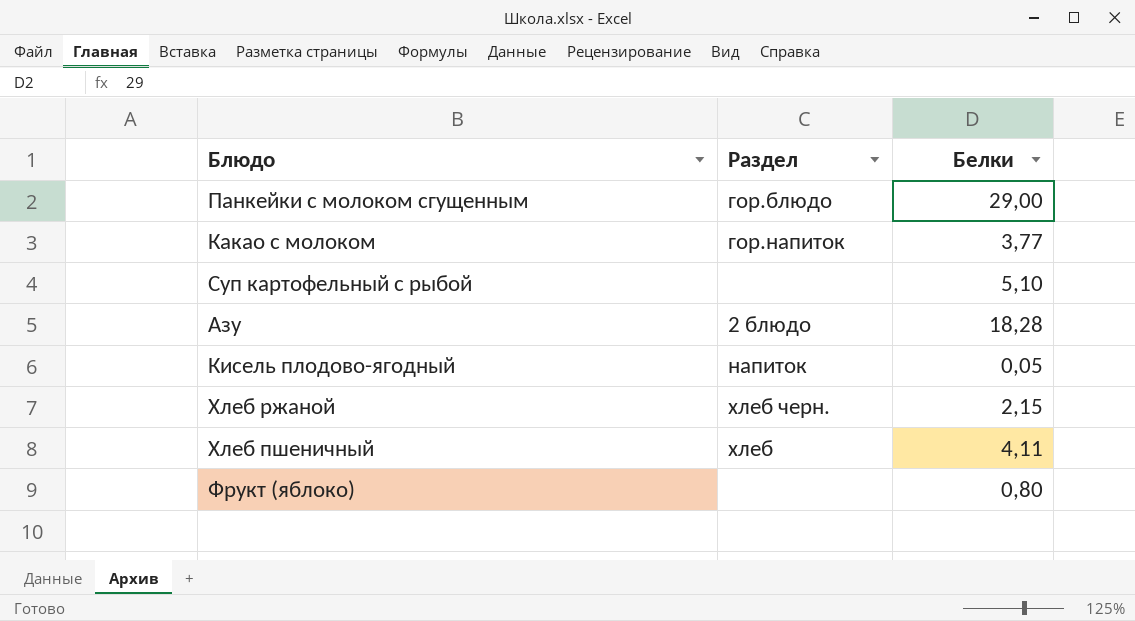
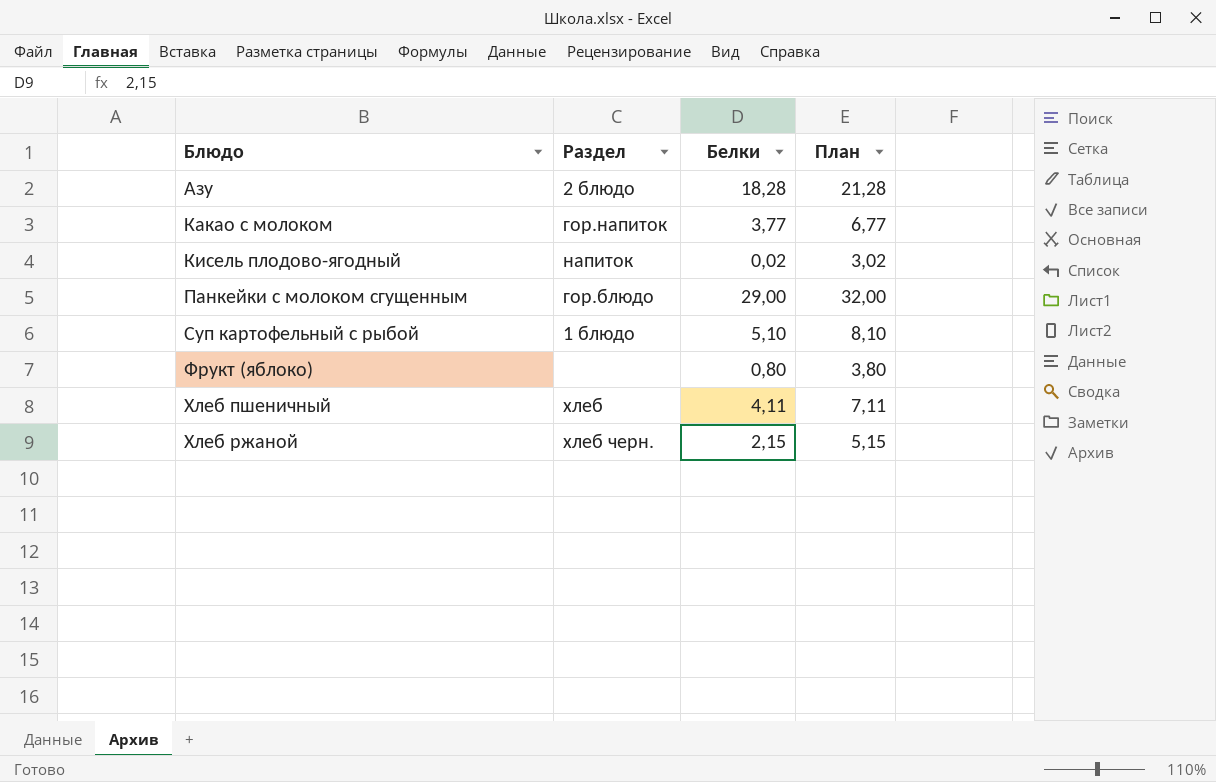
row order: none -> Блюдо ascending
column План | formula: none -> [Белки] + 3
Кисель плодово-ягодный | Белки: 0,05 -> 0,02
Суп картофельный с рыбой | Раздел: none -> 1 блюдо

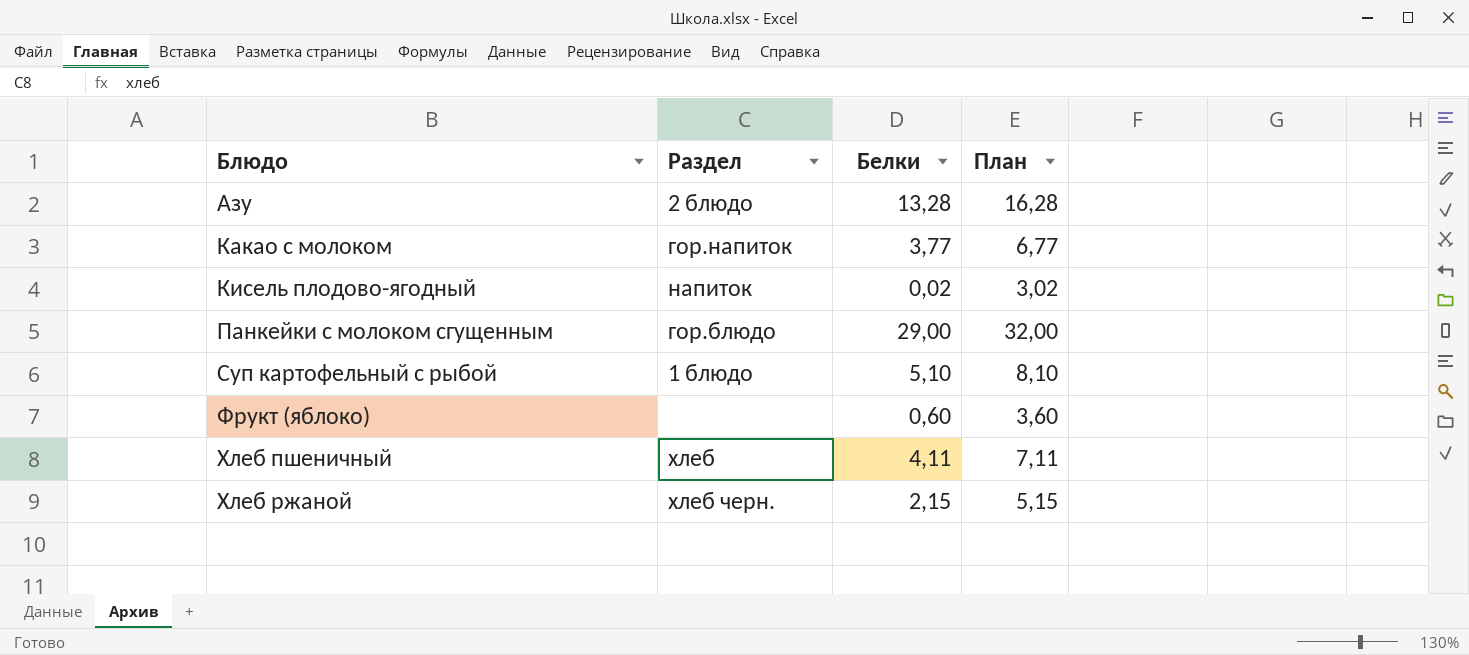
Азу | Белки: 18,28 -> 13,28
Азу | План: 21,28 -> 16,28
Фрукт (яблоко) | Белки: 0,80 -> 0,60
Фрукт (яблоко) | План: 3,80 -> 3,60

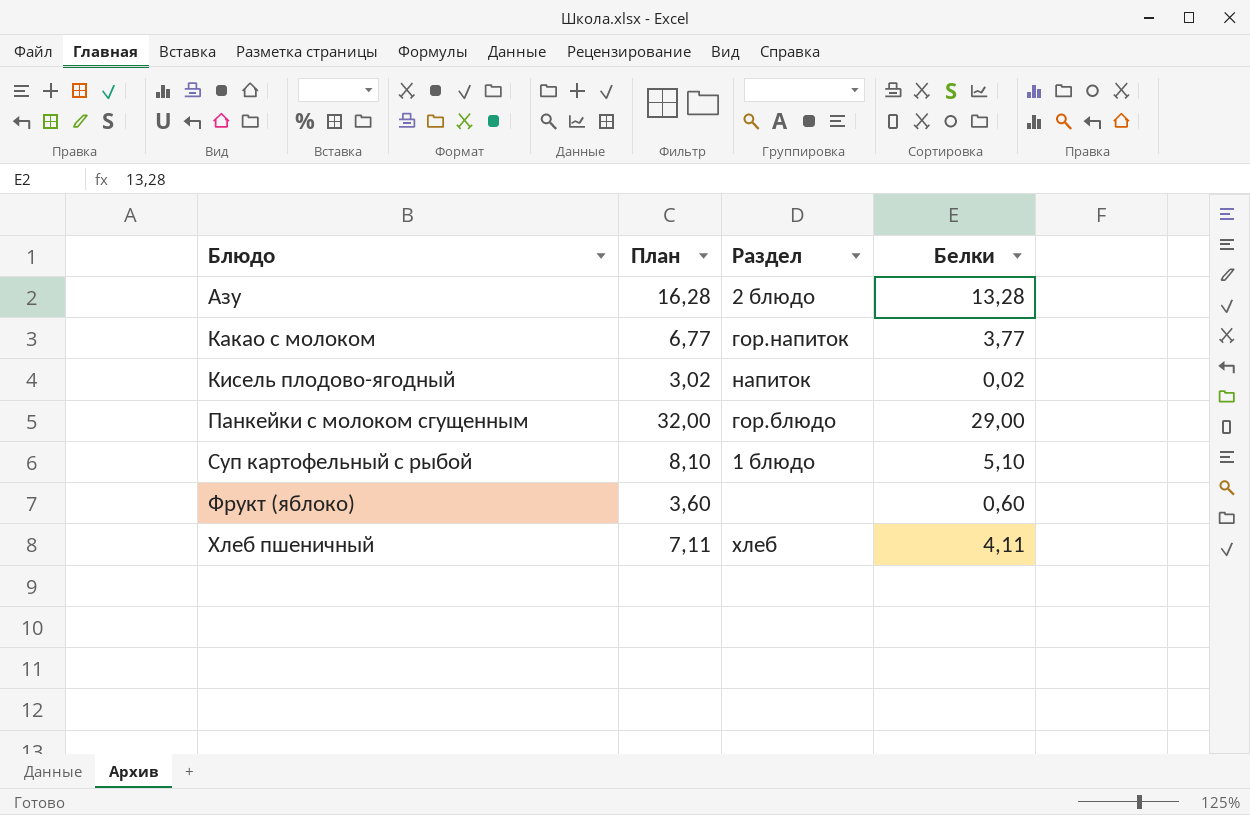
column План | position: 4 -> 2
row Хлеб ржаной: хлеб черн. | 2,15 | 5,15 -> none

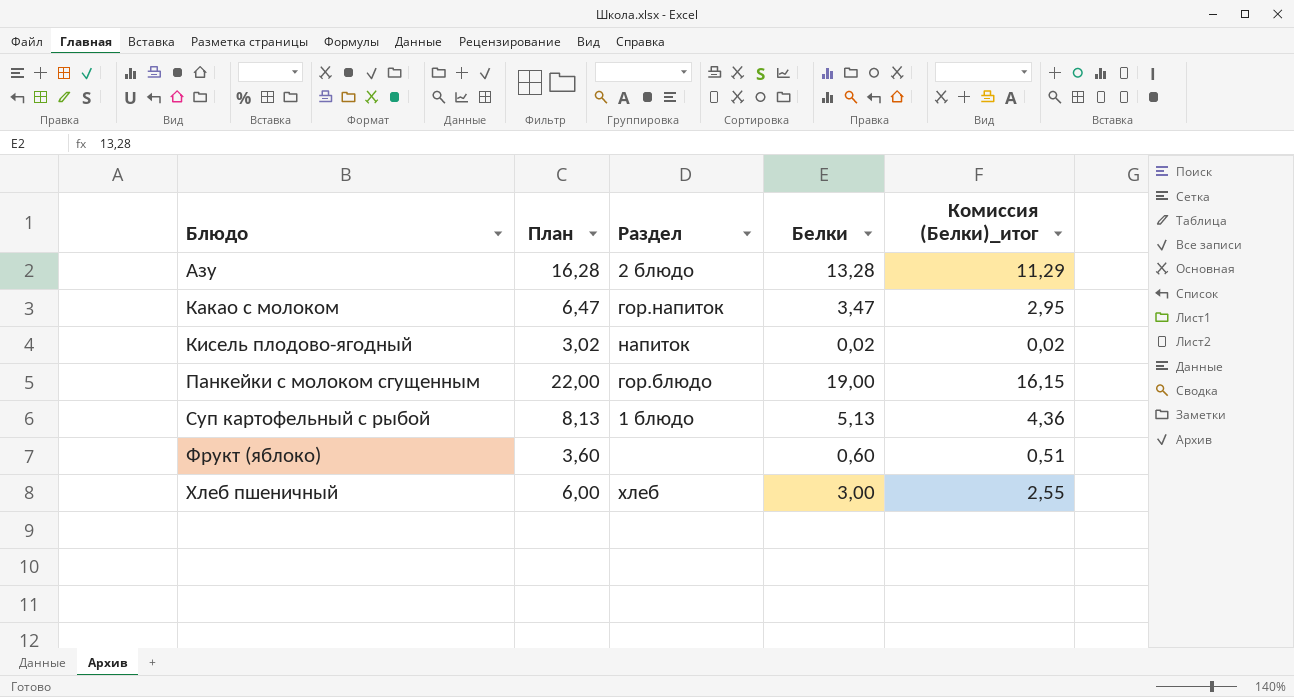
column Комиссия (Белки)_итог | formula: none -> [Белки] * 0,85
Какао с молоком | План: 6,77 -> 6,47
Какао с молоком | Белки: 3,77 -> 3,47
Панкейки с молоком сгущенным | План: 32,00 -> 22,00
Панкейки с молоком сгущенным | Белки: 29,00 -> 19,00
Суп картофельный с рыбой | План: 8,10 -> 8,13
Суп картофельный с рыбой | Белки: 5,10 -> 5,13
Хлеб пшеничный | План: 7,11 -> 6,00
Хлеб пшеничный | Белки: 4,11 -> 3,00

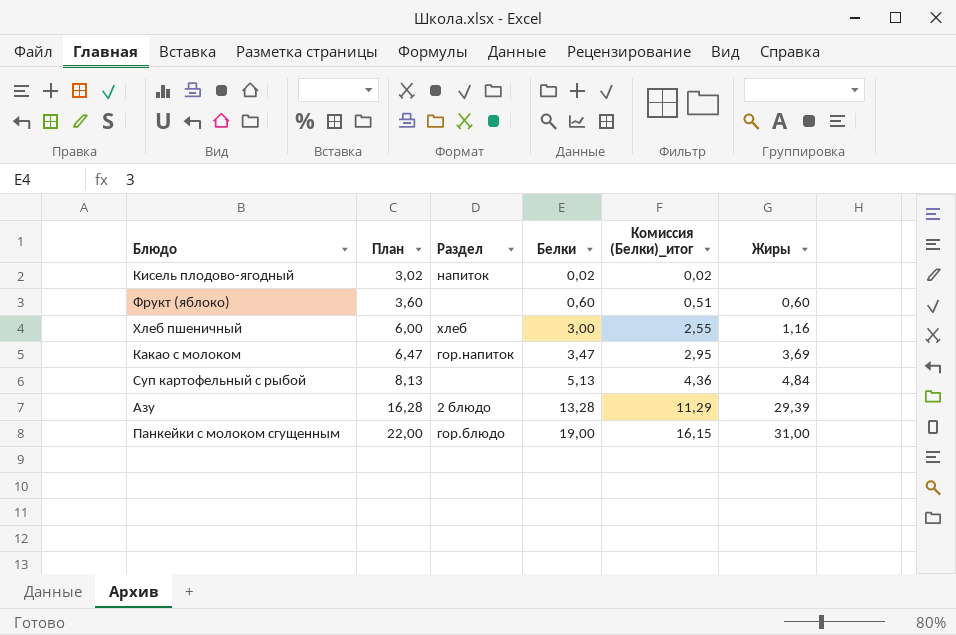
row order: Блюдо ascending -> План ascending
column Жиры | position: none -> 6
Суп картофельный с рыбой | Раздел: 1 блюдо -> none

